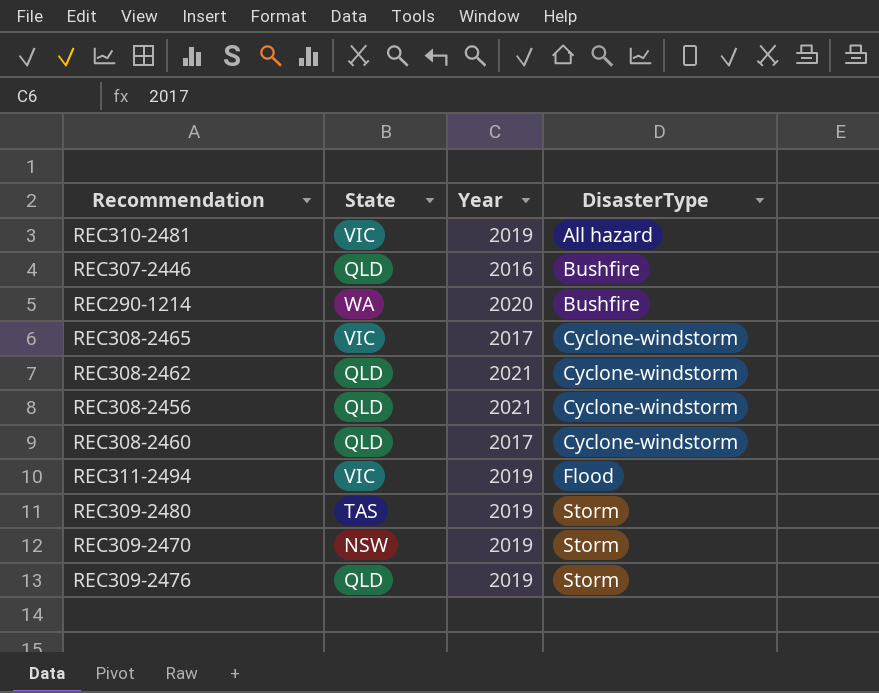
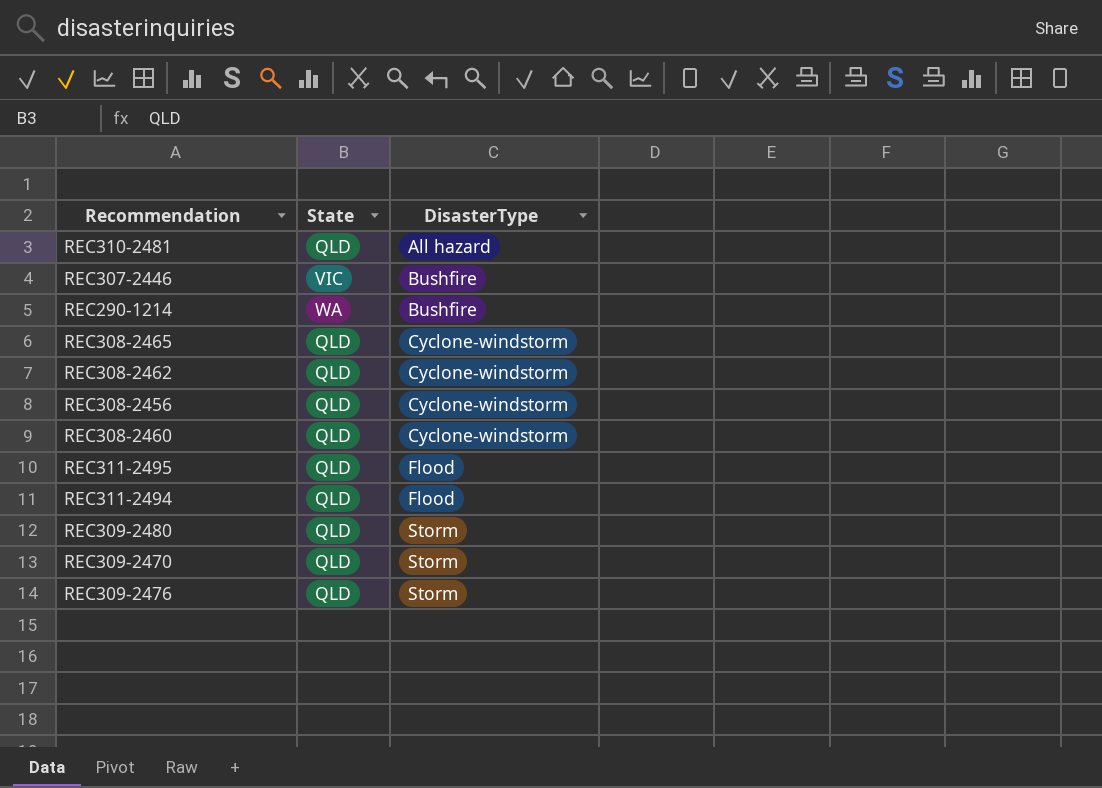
column Year | position: 3 -> none
REC310-2481 | State: VIC -> QLD
REC307-2446 | State: QLD -> VIC
REC308-2465 | State: VIC -> QLD
row REC311-2495: none -> QLD | Flood
REC311-2494 | State: VIC -> QLD
REC309-2480 | State: TAS -> QLD
REC309-2470 | State: NSW -> QLD

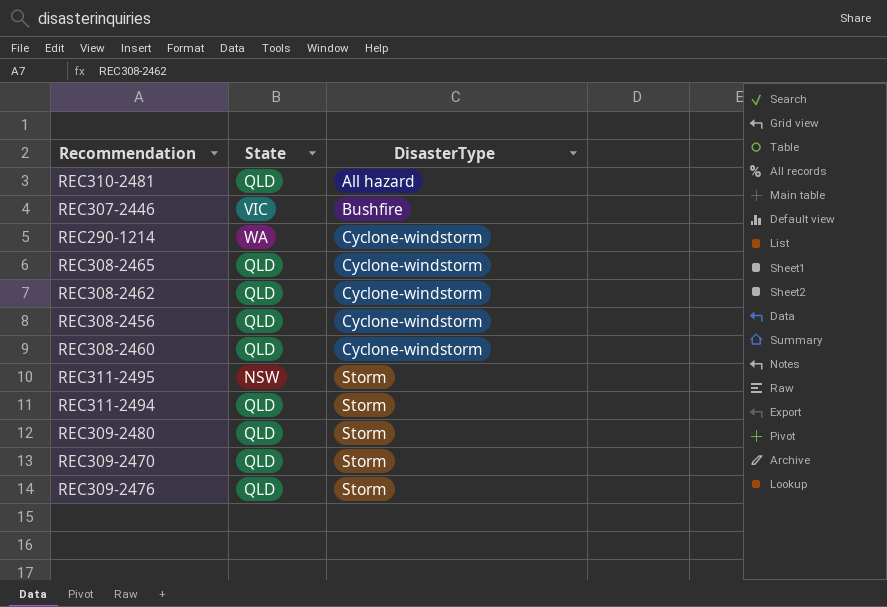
REC290-1214 | DisasterType: Bushfire -> Cyclone-windstorm
REC311-2495 | State: QLD -> NSW
REC311-2495 | DisasterType: Flood -> Storm
REC311-2494 | DisasterType: Flood -> Storm

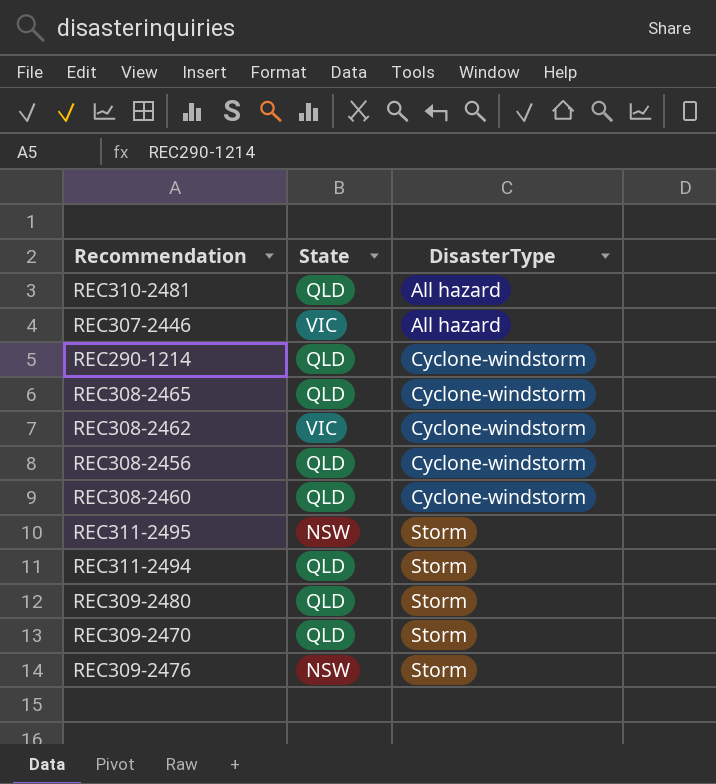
REC307-2446 | DisasterType: Bushfire -> All hazard
REC290-1214 | State: WA -> QLD
REC308-2462 | State: QLD -> VIC
REC309-2476 | State: QLD -> NSW

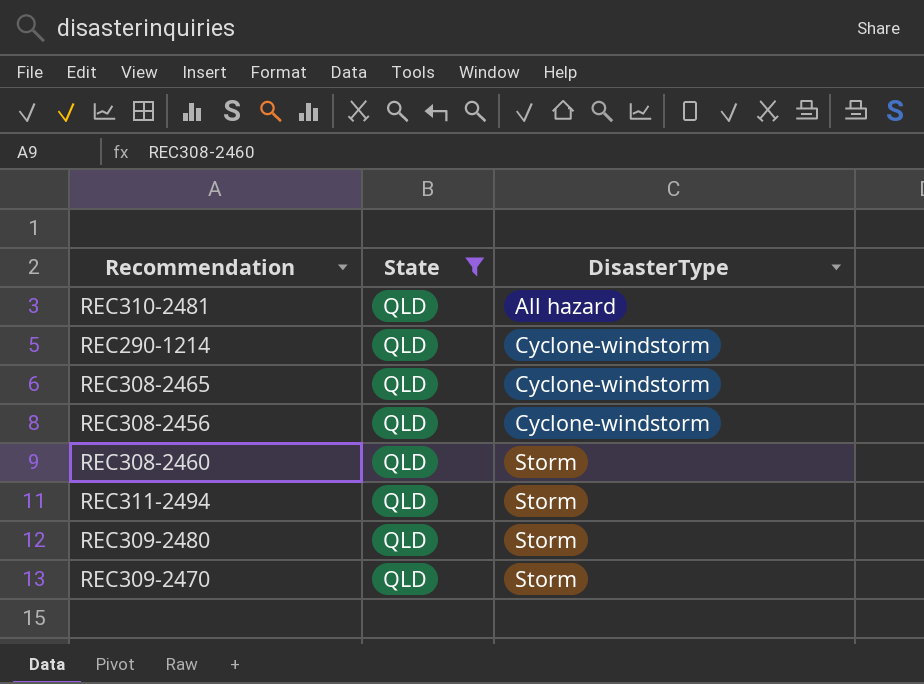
filter: none -> State = QLD
REC308-2460 | DisasterType: Cyclone-windstorm -> Storm

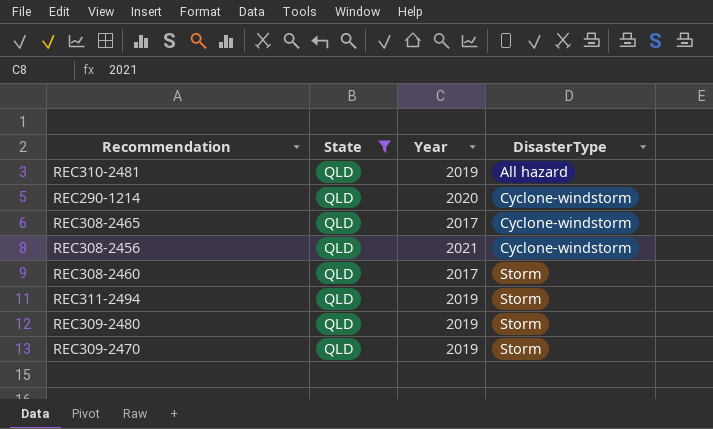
column Year | position: none -> 3

